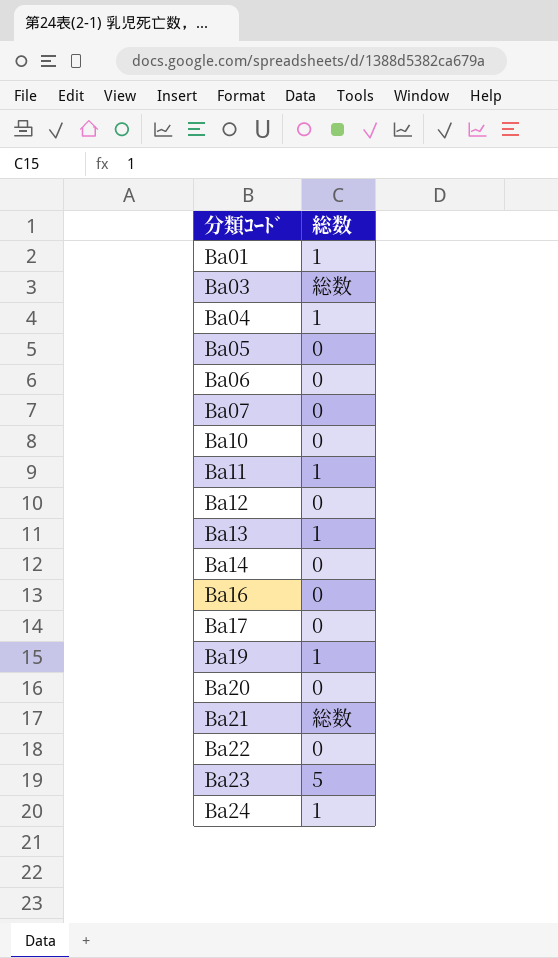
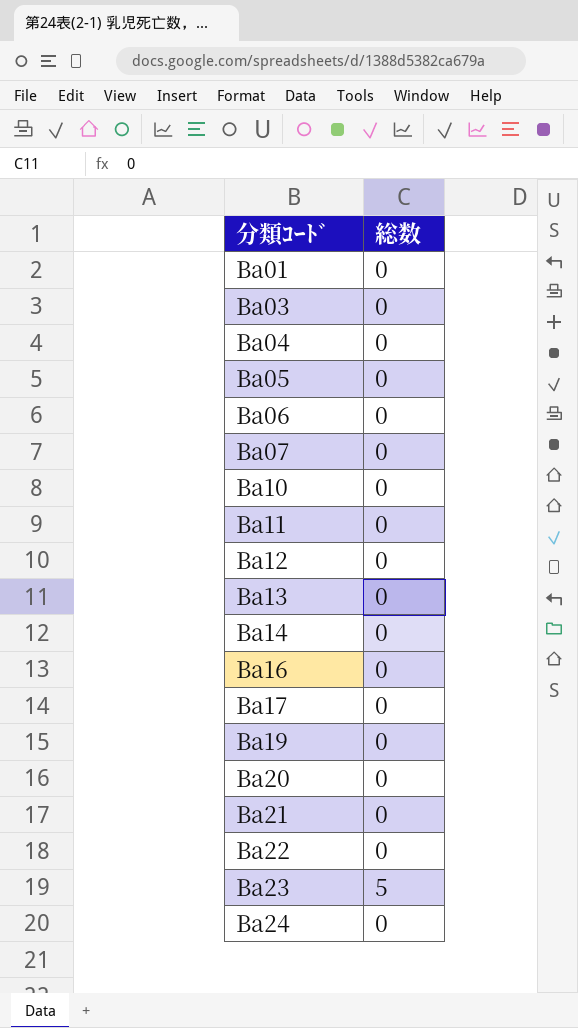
Ba01 | 総数: 1 -> 0
Ba03 | 総数: 総数 -> 0
Ba04 | 総数: 1 -> 0
Ba11 | 総数: 1 -> 0
Ba13 | 総数: 1 -> 0
Ba19 | 総数: 1 -> 0
Ba21 | 総数: 総数 -> 0
Ba24 | 総数: 1 -> 0

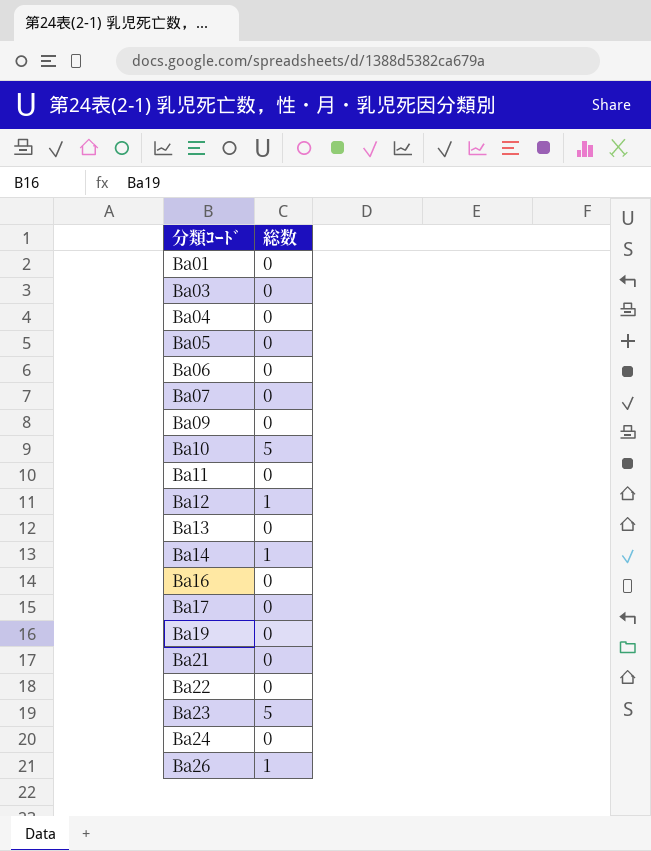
row Ba20: 0 -> none
row Ba09: none -> 0
Ba10 | 総数: 0 -> 5
Ba12 | 総数: 0 -> 1
Ba14 | 総数: 0 -> 1
row Ba26: none -> 1

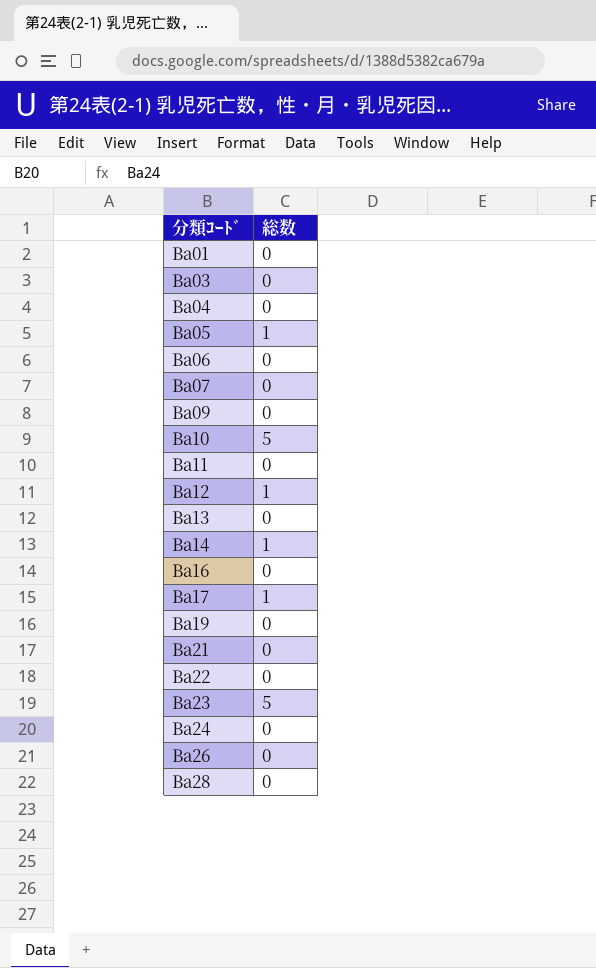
Ba05 | 総数: 0 -> 1
Ba17 | 総数: 0 -> 1
Ba26 | 総数: 1 -> 0
row Ba28: none -> 0

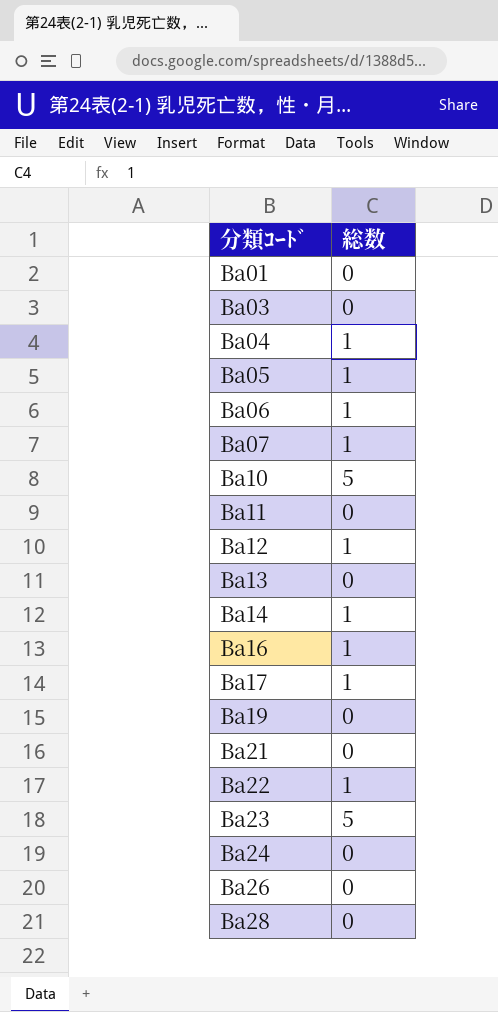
row Ba09: 0 -> none
Ba04 | 総数: 0 -> 1
Ba06 | 総数: 0 -> 1
Ba07 | 総数: 0 -> 1
Ba16 | 総数: 0 -> 1
Ba22 | 総数: 0 -> 1

